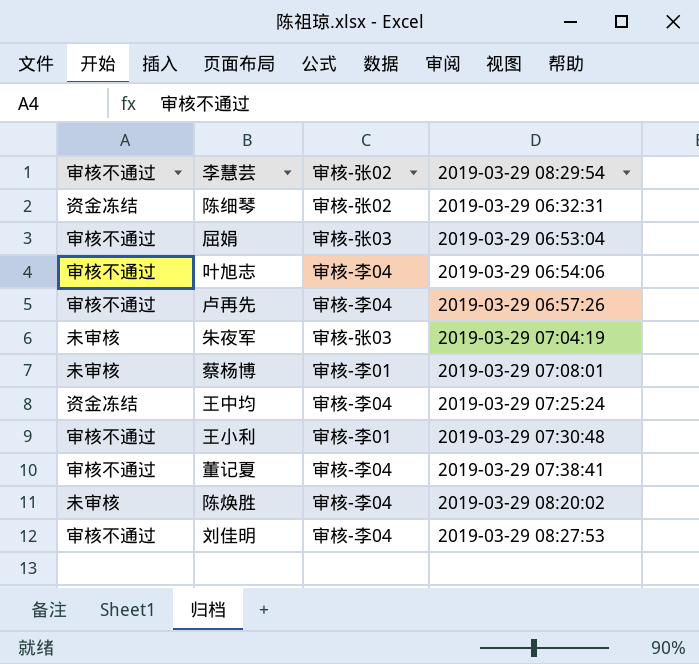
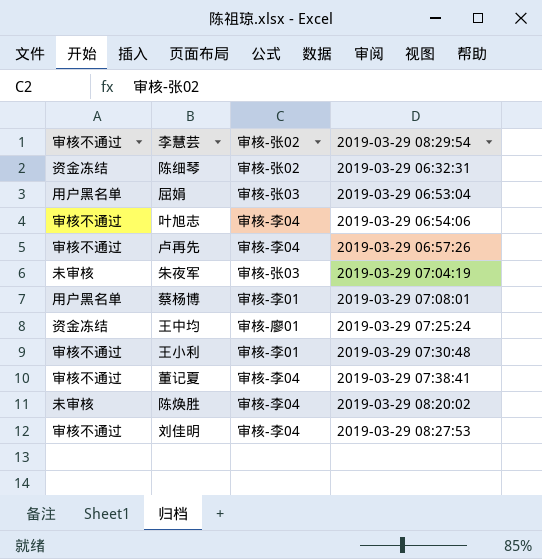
屈娟 | 审核不通过: 审核不通过 -> 用户黑名单
蔡杨博 | 审核不通过: 未审核 -> 用户黑名单
王中均 | 审核-张02: 审核-李04 -> 审核-廖01

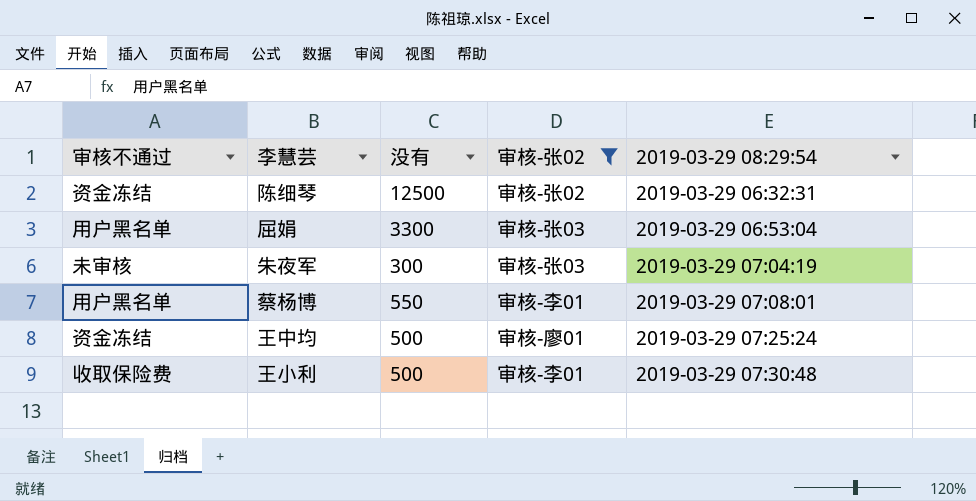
filter: none -> 审核-张02 != 审核-李04
column 没有 | position: none -> 3
王小利 | 审核不通过: 审核不通过 -> 收取保险费

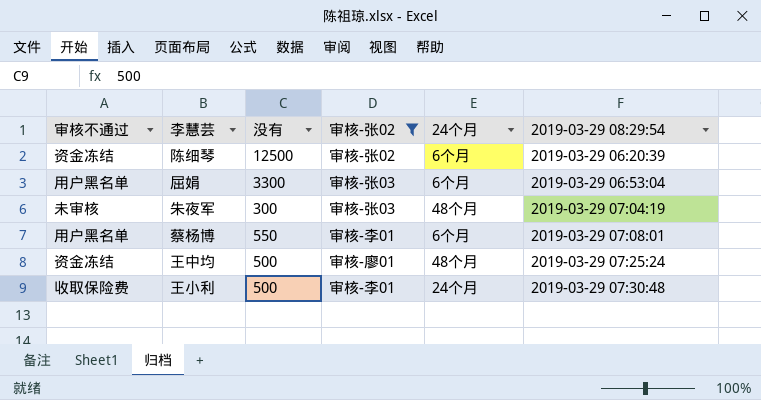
column 24个月 | position: none -> 5
陈细琴 | 2019-03-29 08:29:54: 2019-03-29 06:32:31 -> 2019-03-29 06:20:39

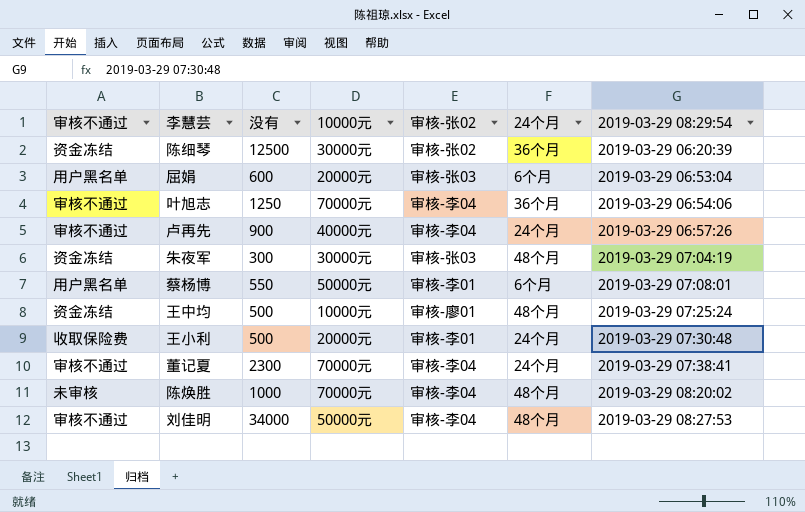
filter: 审核-张02 != 审核-李04 -> none
column 10000元 | position: none -> 4
陈细琴 | 24个月: 6个月 -> 36个月
屈娟 | 没有: 3300 -> 600
朱夜军 | 审核不通过: 未审核 -> 资金冻结

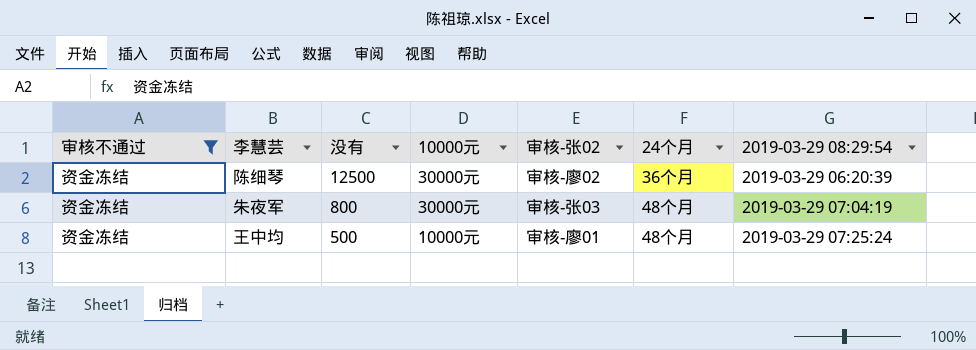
filter: none -> 审核不通过 = 资金冻结
陈细琴 | 审核-张02: 审核-张02 -> 审核-廖02
朱夜军 | 没有: 300 -> 800

